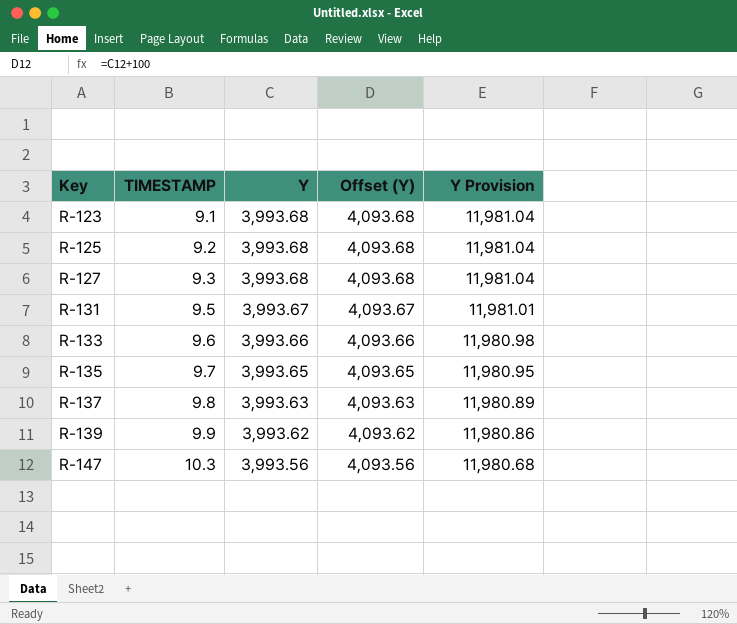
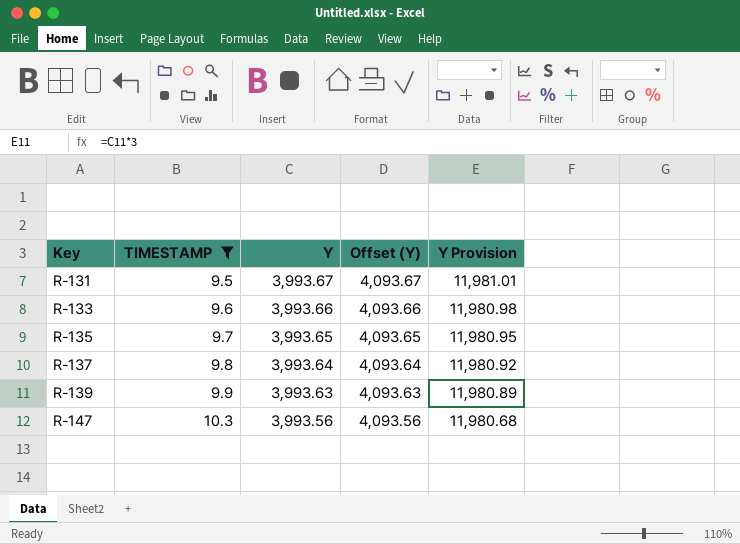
filter: none -> TIMESTAMP >= 9.5
R-137 | Y: 3,993.63 -> 3,993.64
R-137 | Offset (Y): 4,093.63 -> 4,093.64
R-137 | Y Provision: 11,980.89 -> 11,980.92
R-139 | Y: 3,993.62 -> 3,993.63
R-139 | Offset (Y): 4,093.62 -> 4,093.63
R-139 | Y Provision: 11,980.86 -> 11,980.89

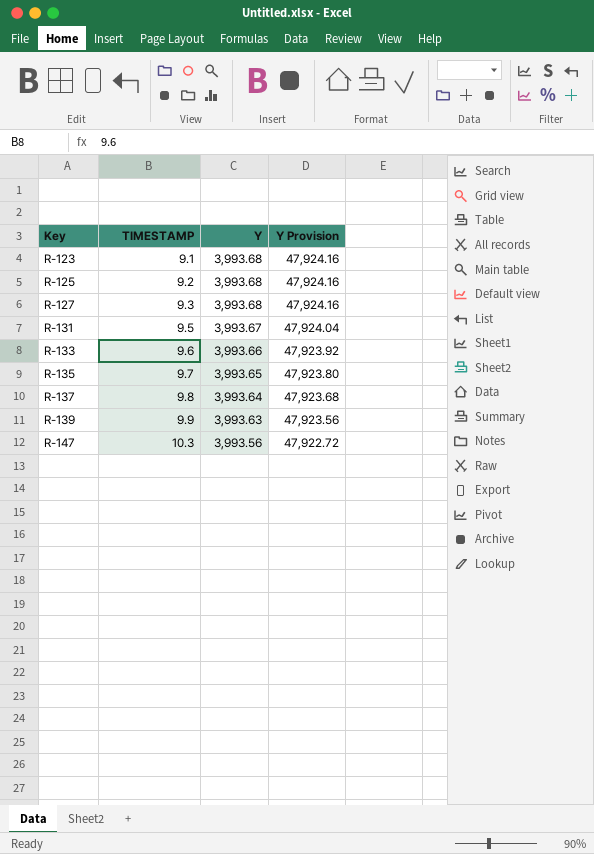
filter: TIMESTAMP >= 9.5 -> none
column Offset (Y) | formula: [Y] + 100 -> none
column Y Provision | formula: [Y] * 3 -> [Y] * 12

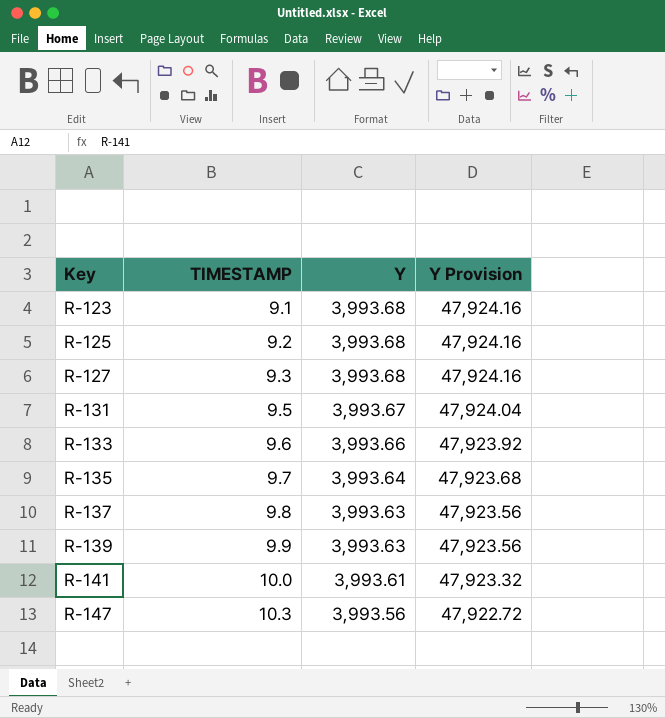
R-135 | Y: 3,993.65 -> 3,993.64
R-135 | Y Provision: 47,923.80 -> 47,923.68
R-137 | Y: 3,993.64 -> 3,993.63
R-137 | Y Provision: 47,923.68 -> 47,923.56
row R-141: none -> 10.0 | 3,993.61 | 47,923.32

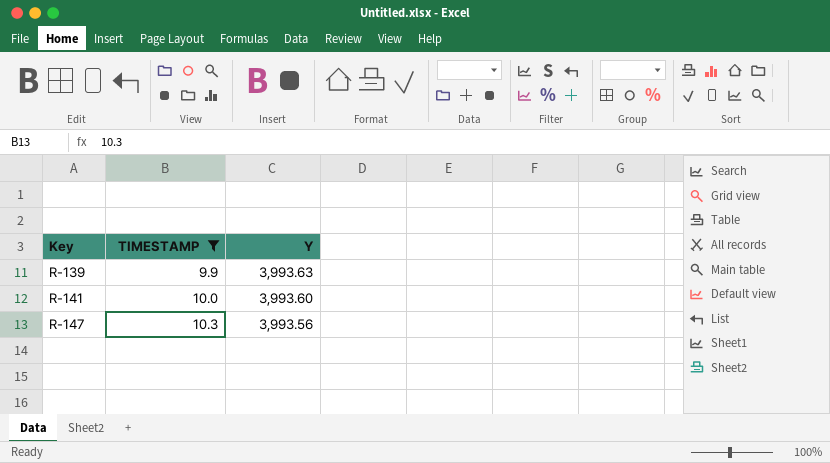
filter: none -> TIMESTAMP >= 9.9
column Y Provision | formula: [Y] * 12 -> none
R-141 | Y: 3,993.61 -> 3,993.60

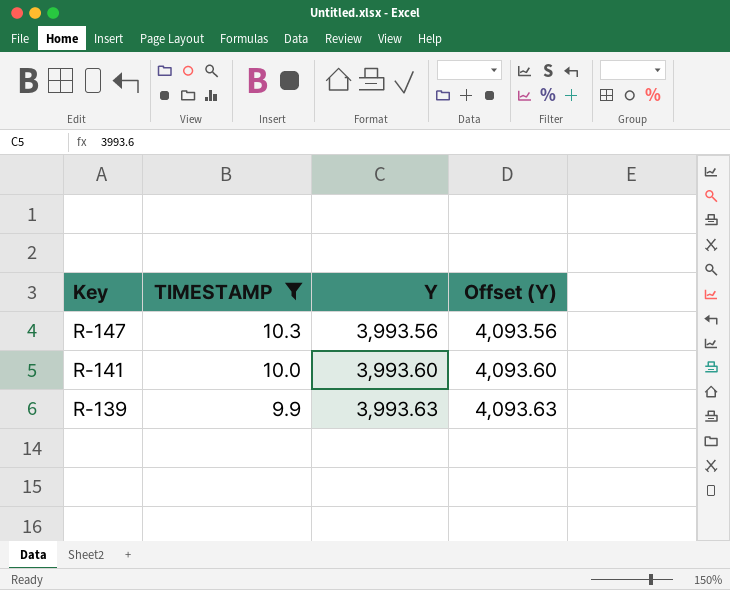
row order: Key ascending -> Key descending
column Offset (Y) | formula: none -> [Y] + 100

